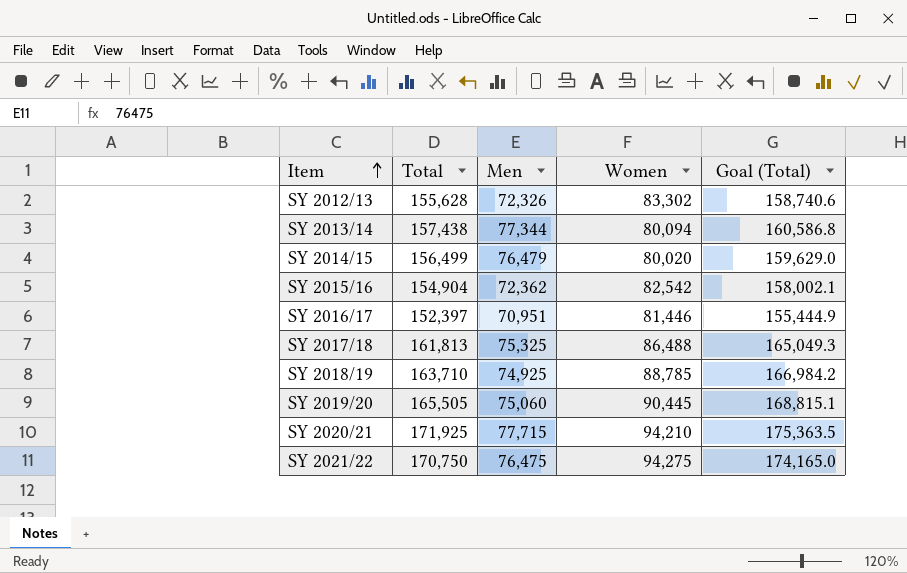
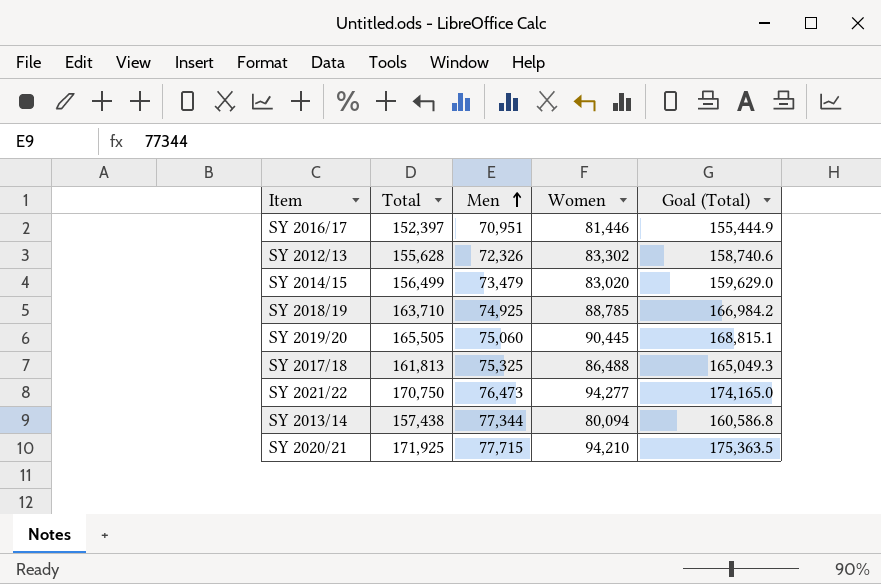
row order: Item ascending -> Men ascending
row SY 2015/16: 154,904 | 72,362 | 82,542 | 158,002.1 -> none
SY 2014/15 | Men: 76,479 -> 73,479
SY 2014/15 | Women: 80,020 -> 83,020
SY 2021/22 | Men: 76,475 -> 76,473
SY 2021/22 | Women: 94,275 -> 94,277

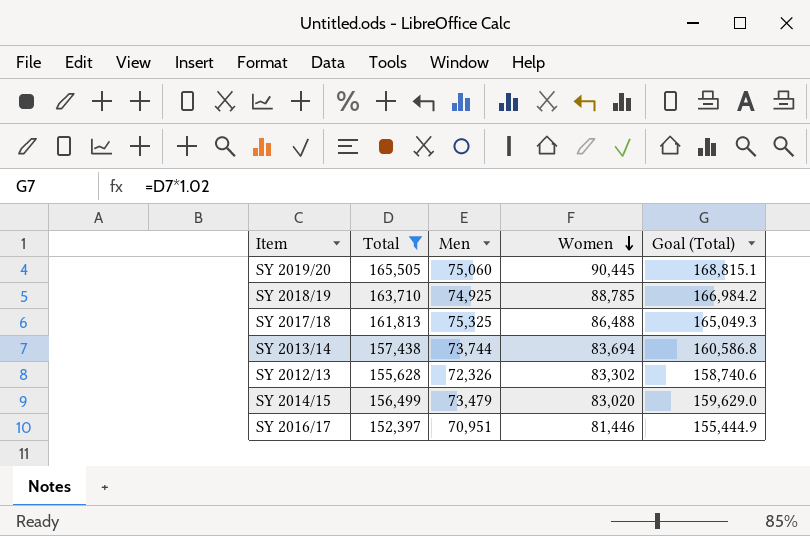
filter: none -> Total <= 165,505
row order: Men ascending -> Women descending
SY 2013/14 | Men: 77,344 -> 73,744
SY 2013/14 | Women: 80,094 -> 83,694

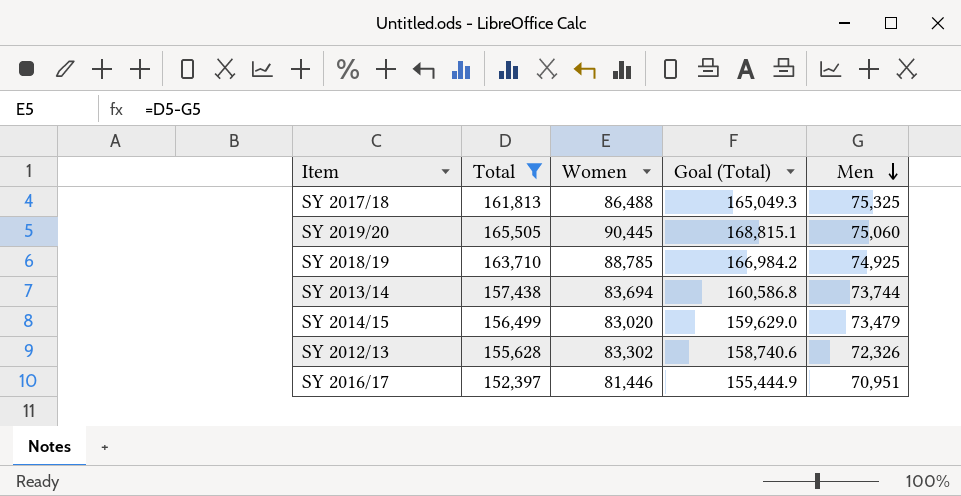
row order: Women descending -> Men descending
column Men | position: 3 -> 5

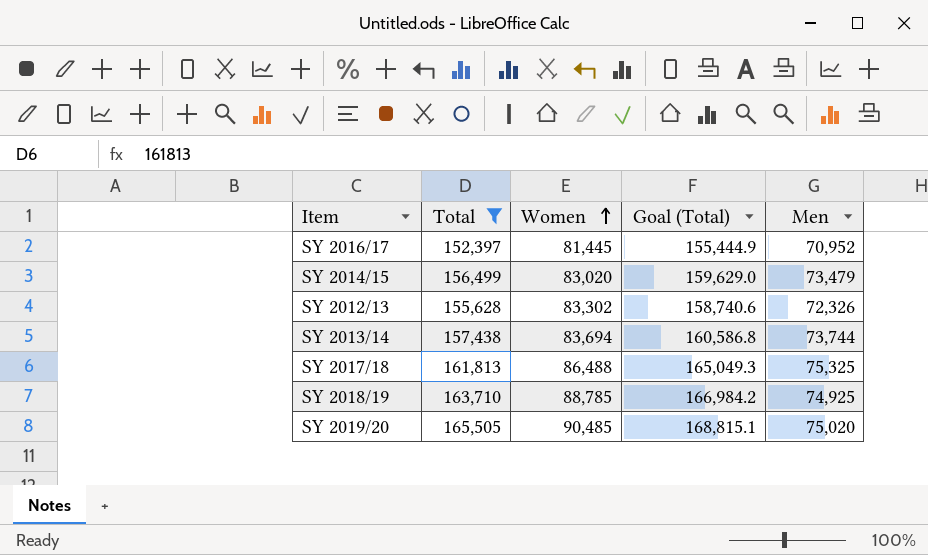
row order: Men descending -> Women ascending
SY 2016/17 | Women: 81,446 -> 81,445
SY 2016/17 | Men: 70,951 -> 70,952
SY 2019/20 | Women: 90,445 -> 90,485
SY 2019/20 | Men: 75,060 -> 75,020

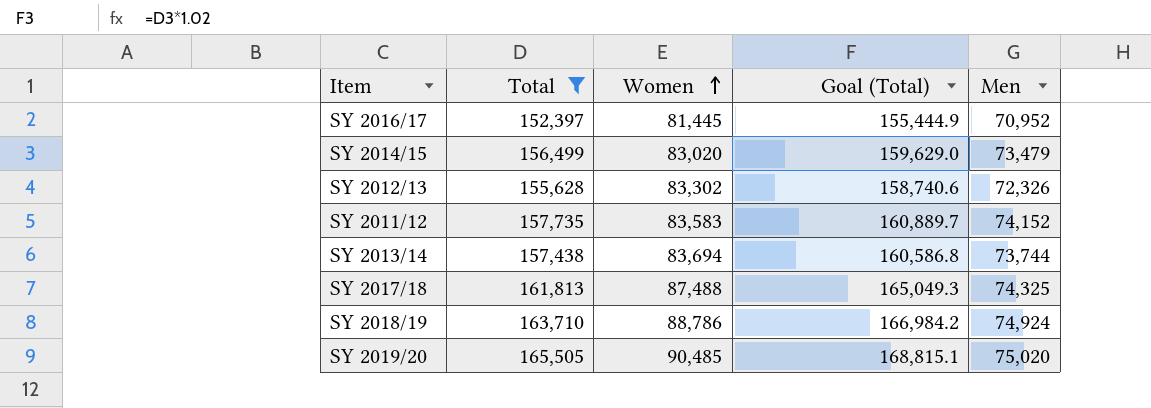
row SY 2011/12: none -> 157,735 | 83,583 | 160,889.7 | 74,152
SY 2017/18 | Women: 86,488 -> 87,488
SY 2017/18 | Men: 75,325 -> 74,325
SY 2018/19 | Women: 88,785 -> 88,786
SY 2018/19 | Men: 74,925 -> 74,924

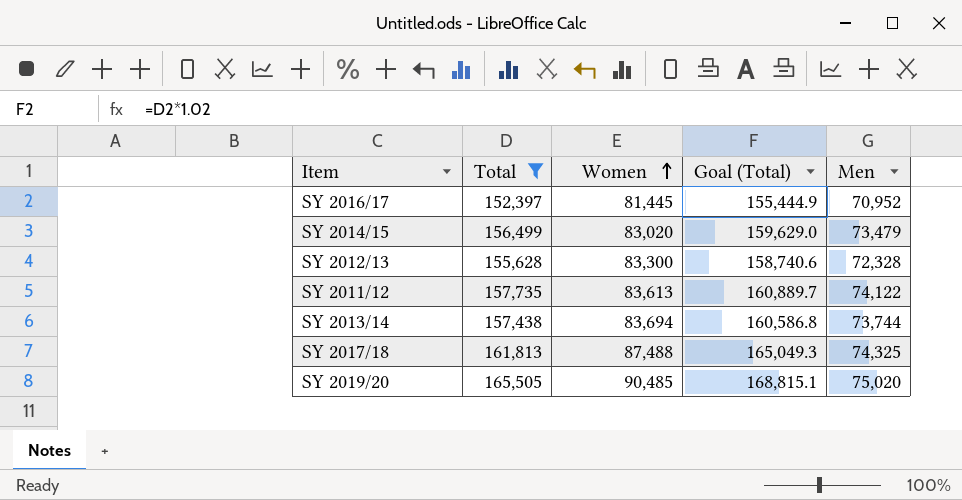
row SY 2018/19: 163,710 | 88,786 | 166,984.2 | 74,924 -> none
SY 2012/13 | Women: 83,302 -> 83,300
SY 2012/13 | Men: 72,326 -> 72,328
SY 2011/12 | Women: 83,583 -> 83,613
SY 2011/12 | Men: 74,152 -> 74,122

